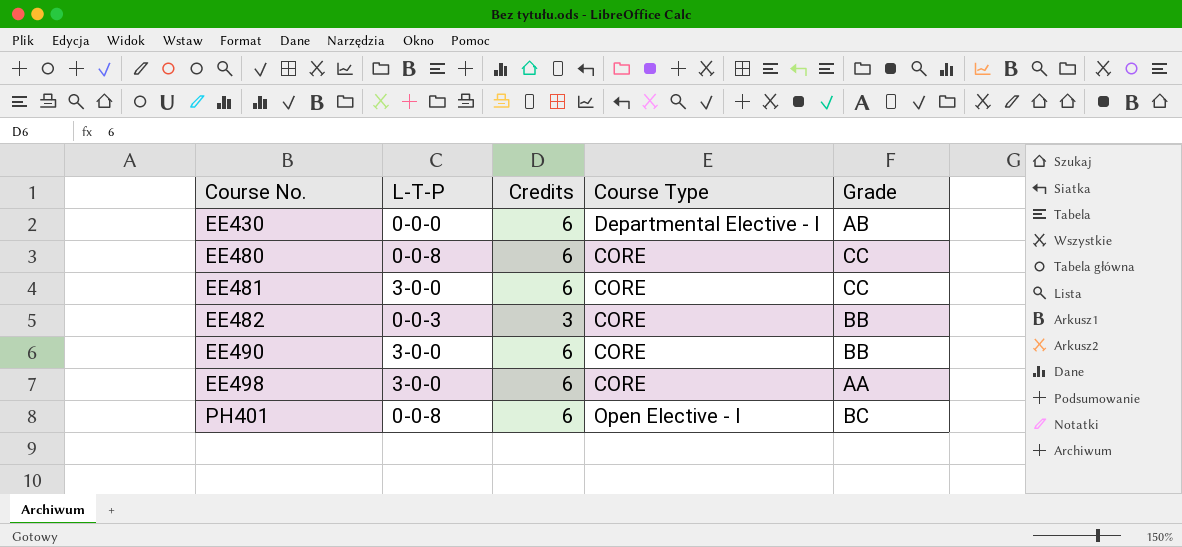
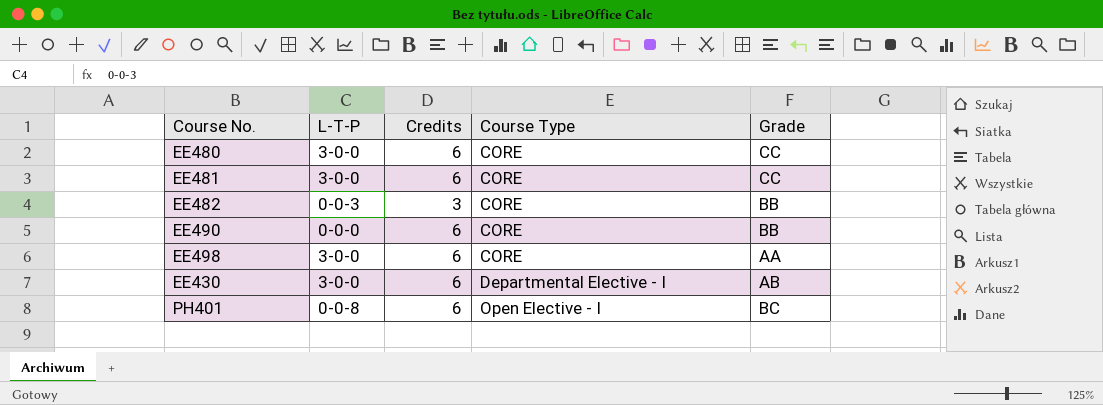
row order: Course No. ascending -> Course Type ascending
EE480 | L-T-P: 0-0-8 -> 3-0-0
EE490 | L-T-P: 3-0-0 -> 0-0-0
EE430 | L-T-P: 0-0-0 -> 3-0-0

